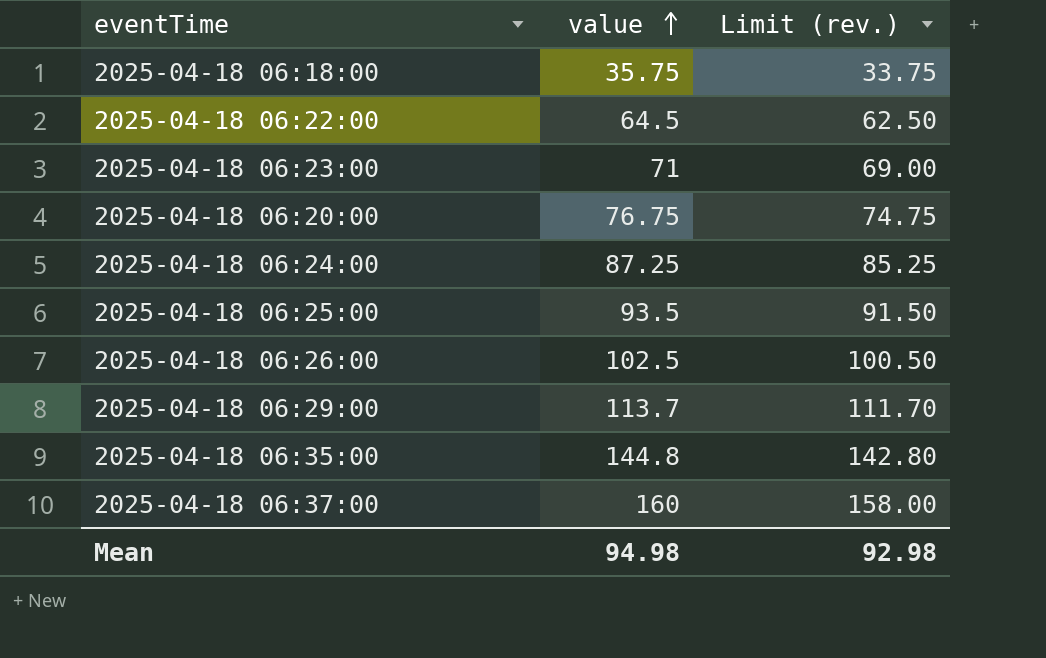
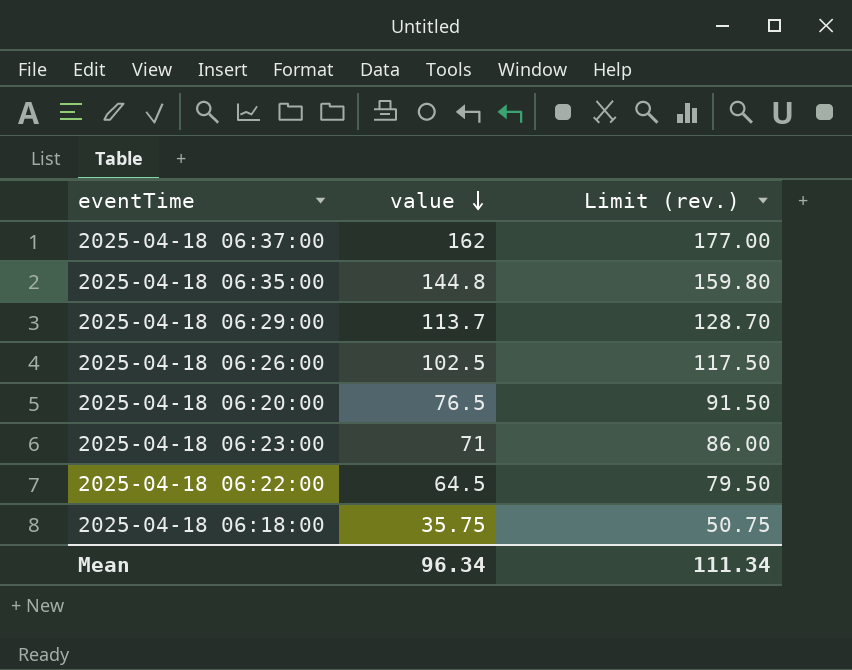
row order: value ascending -> value descending
column Limit (rev.) | formula: [value] - 2 -> [value] + 15
row 2025-04-18 06:24:00: 87.25 | 85.25 -> none
row 2025-04-18 06:25:00: 93.5 | 91.50 -> none
2025-04-18 06:37:00 | value: 160 -> 162
2025-04-18 06:20:00 | value: 76.75 -> 76.5
Mean | value: 94.98 -> 96.34
Mean | Limit (rev.): 92.98 -> 111.34

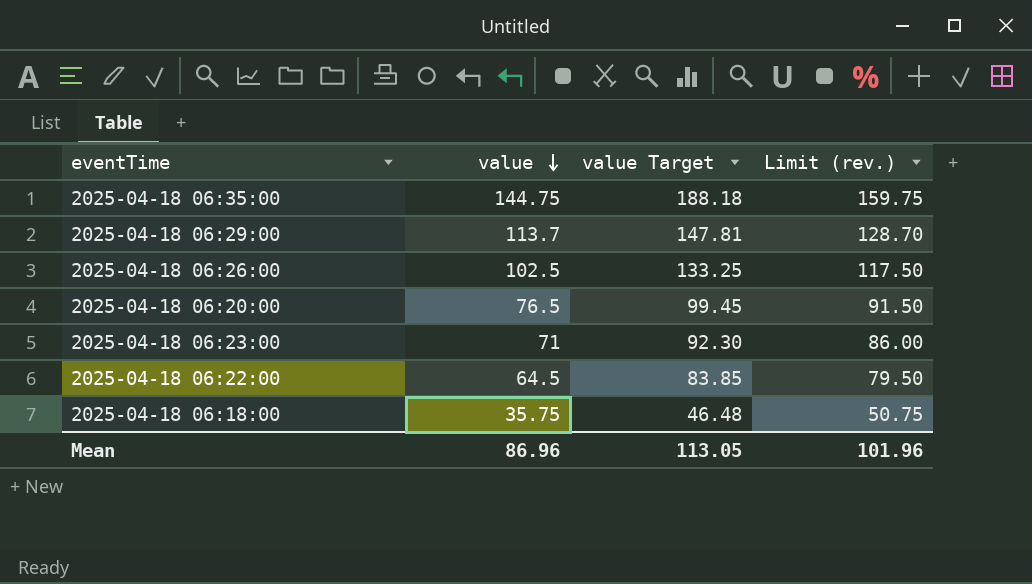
column value Target | formula: none -> [value] * 1.3
row 2025-04-18 06:37:00: 162 | 177.00 -> none
2025-04-18 06:35:00 | value: 144.8 -> 144.75
2025-04-18 06:35:00 | Limit (rev.): 159.80 -> 159.75
Mean | value: 96.34 -> 86.96
Mean | Limit (rev.): 111.34 -> 101.96

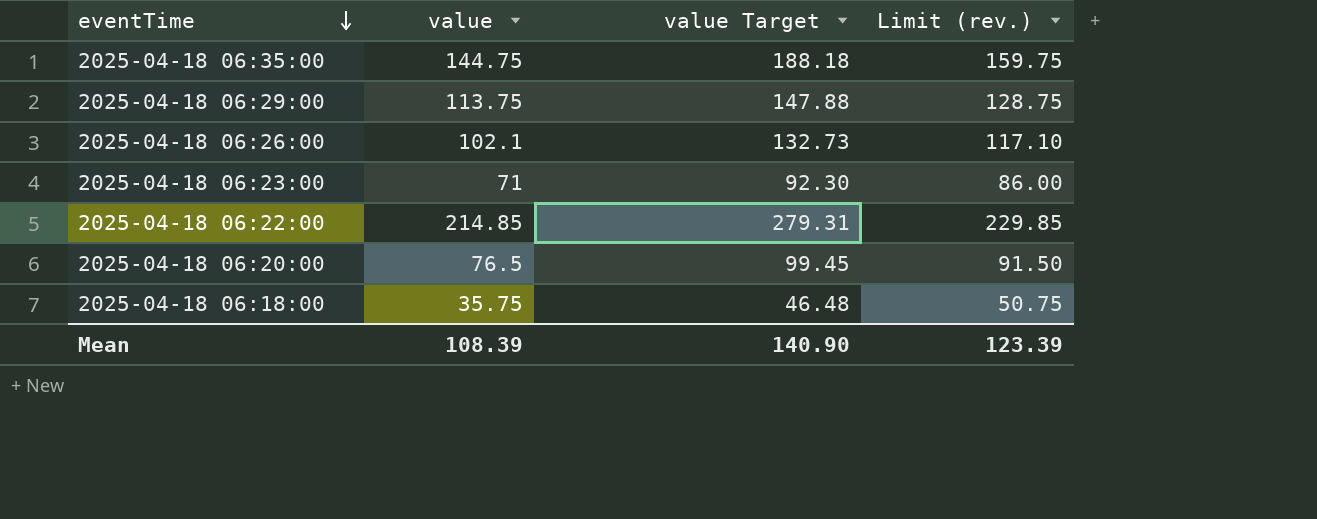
row order: value descending -> eventTime descending
2025-04-18 06:29:00 | value: 113.7 -> 113.75
2025-04-18 06:29:00 | value Target: 147.81 -> 147.88
2025-04-18 06:29:00 | Limit (rev.): 128.70 -> 128.75
2025-04-18 06:26:00 | value: 102.5 -> 102.1
2025-04-18 06:26:00 | value Target: 133.25 -> 132.73
2025-04-18 06:26:00 | Limit (rev.): 117.50 -> 117.10
2025-04-18 06:22:00 | value: 64.5 -> 214.85
2025-04-18 06:22:00 | value Target: 83.85 -> 279.31
2025-04-18 06:22:00 | Limit (rev.): 79.50 -> 229.85
Mean | value: 86.96 -> 108.39
Mean | value Target: 113.05 -> 140.90
Mean | Limit (rev.): 101.96 -> 123.39

